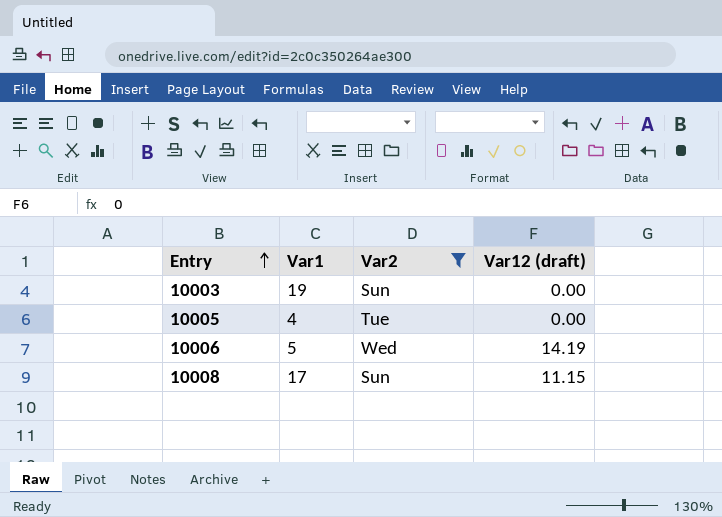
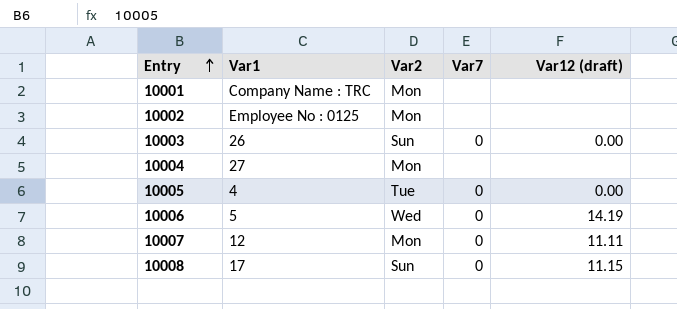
filter: Var2 != Mon -> none
column Var7 | position: none -> 4
10003 | Var1: 19 -> 26

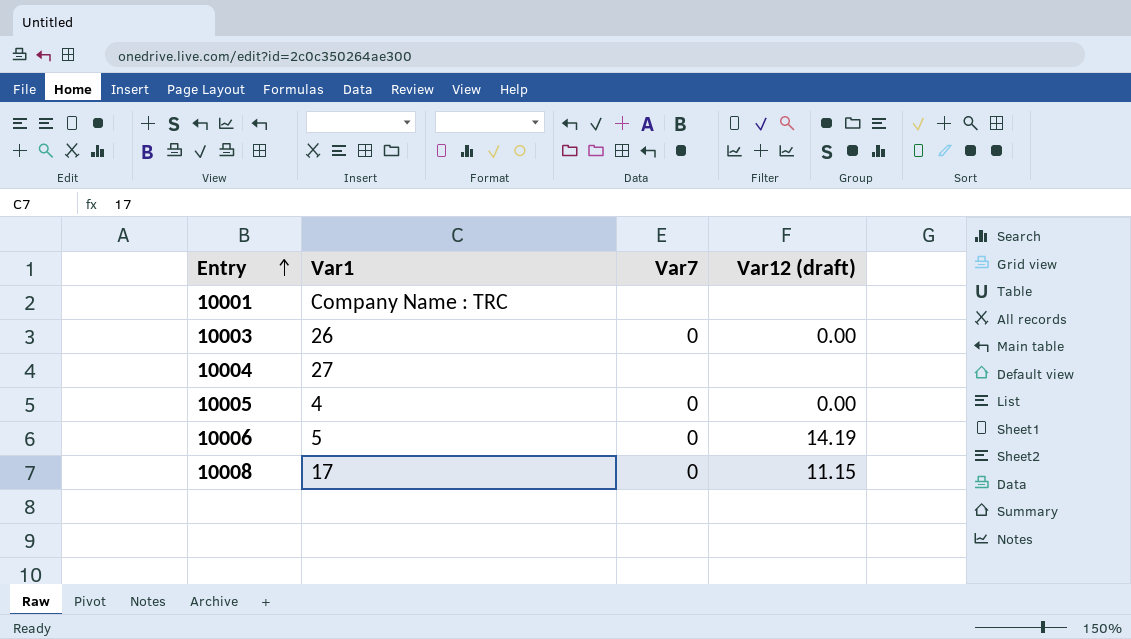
column Var2 | position: 3 -> none
row 10002: Employee No : 0125 | Mon | none | none -> none
row 10007: 12 | Mon | 0 | 11.11 -> none

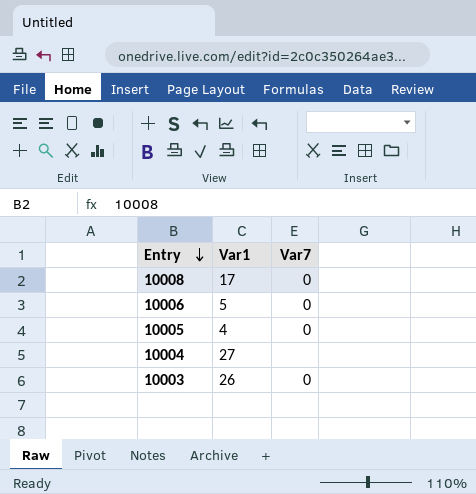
row order: Entry ascending -> Entry descending
column Var12 (draft) | position: 4 -> none
row 10001: Company Name : TRC | none | none -> none

